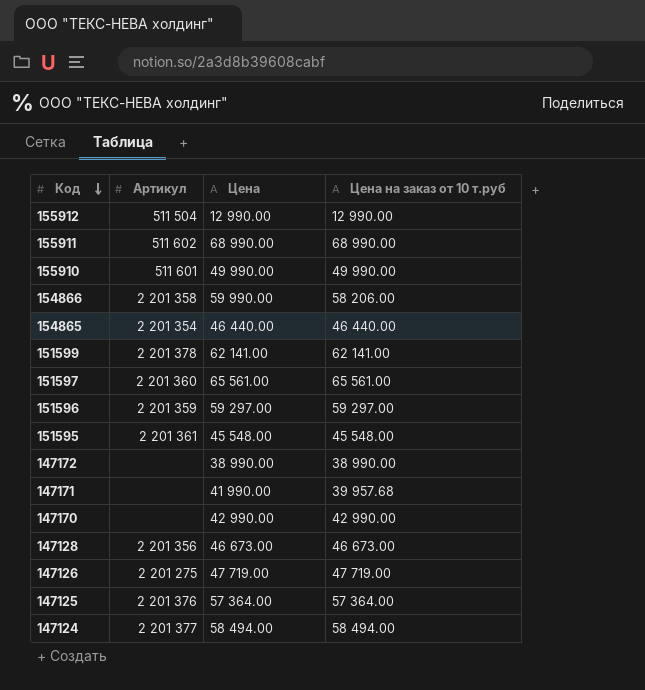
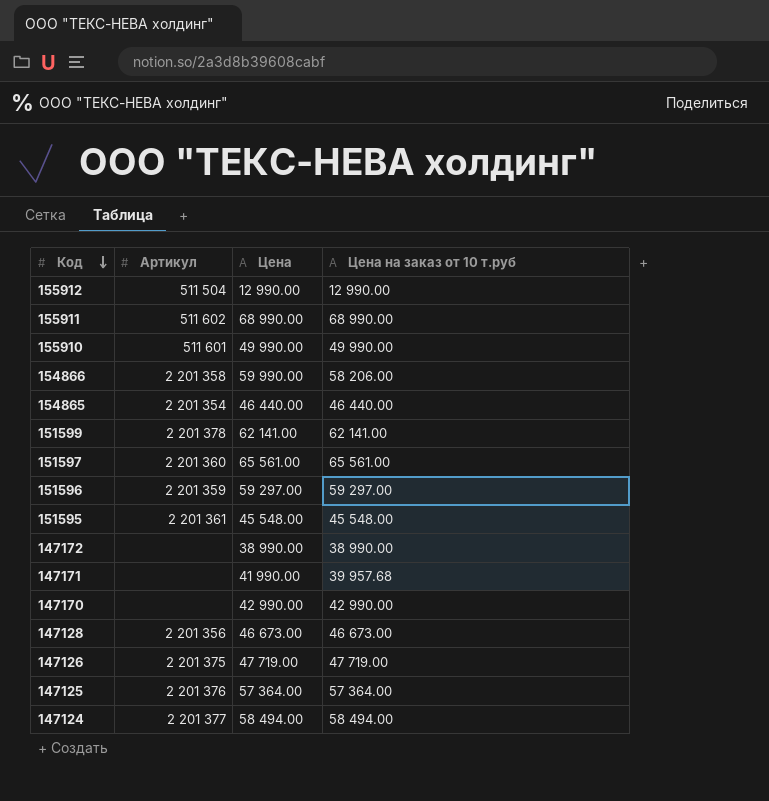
147126 | Артикул: 2 201 275 -> 2 201 375

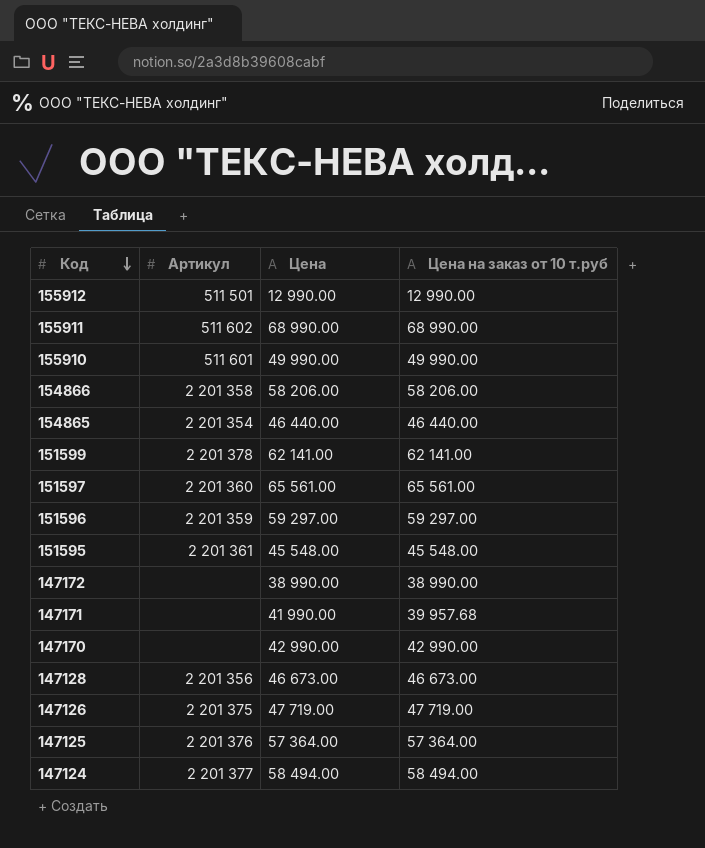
155912 | Артикул: 511 504 -> 511 501
154866 | Цена: 59 990.00 -> 58 206.00

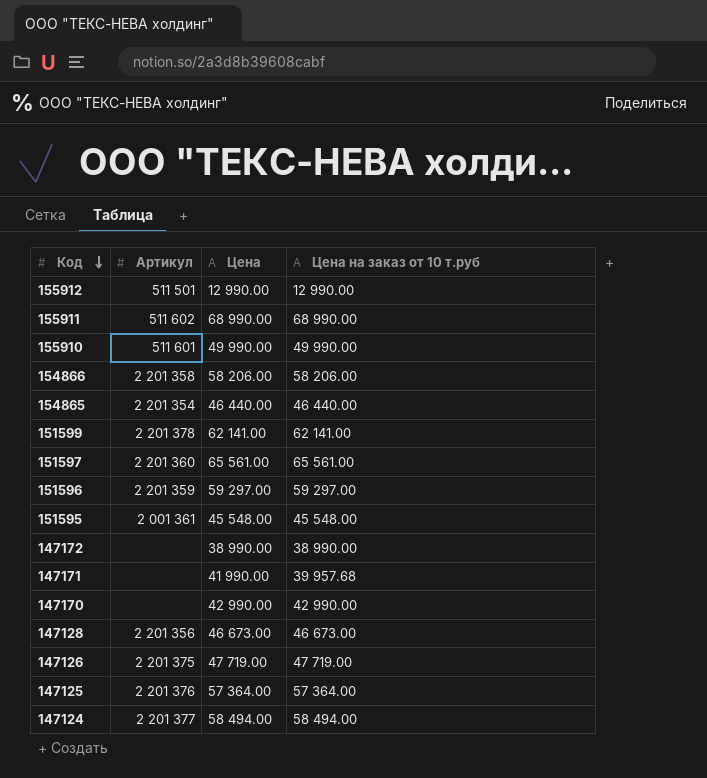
151595 | Артикул: 2 201 361 -> 2 001 361

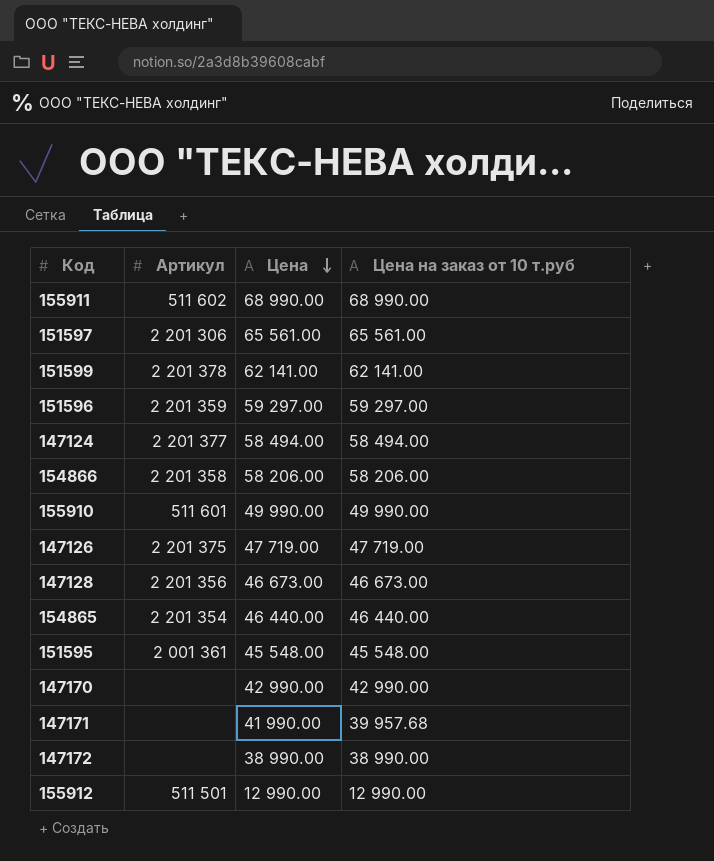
row order: Код descending -> Цена descending
row 147125: 2 201 376 | 57 364.00 | 57 364.00 -> none
151597 | Артикул: 2 201 360 -> 2 201 306

